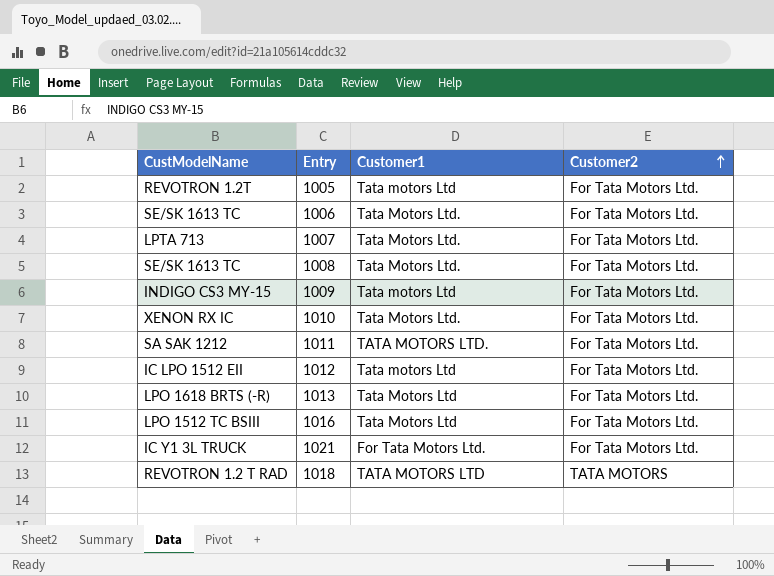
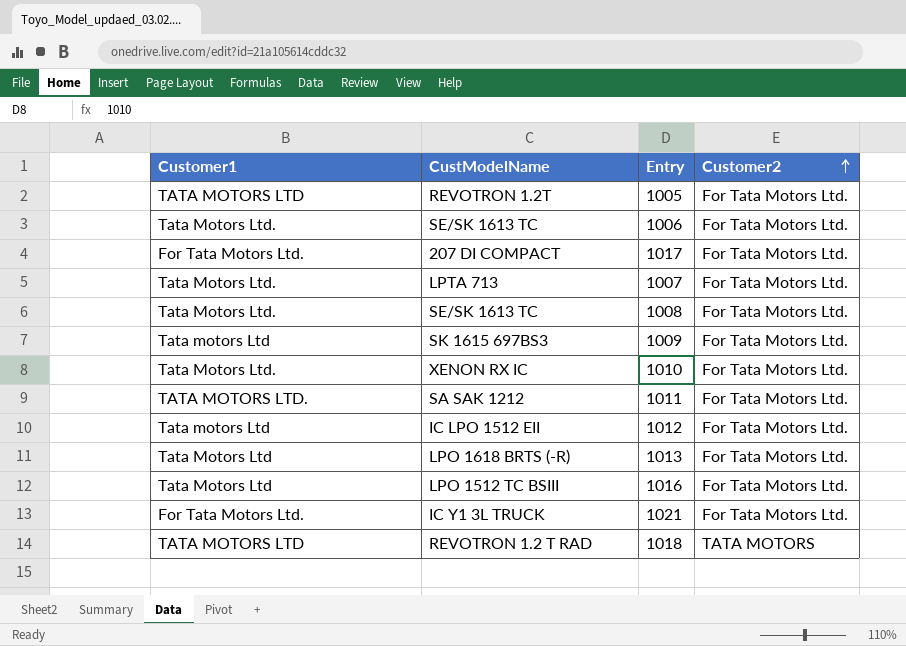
column Customer1 | position: 3 -> 1
1005 | Customer1: Tata motors Ltd -> TATA MOTORS LTD
row 1017: none -> For Tata Motors Ltd. | 207 DI COMPACT | For Tata Motors Ltd.
1009 | CustModelName: INDIGO CS3 MY-15 -> SK 1615 697BS3

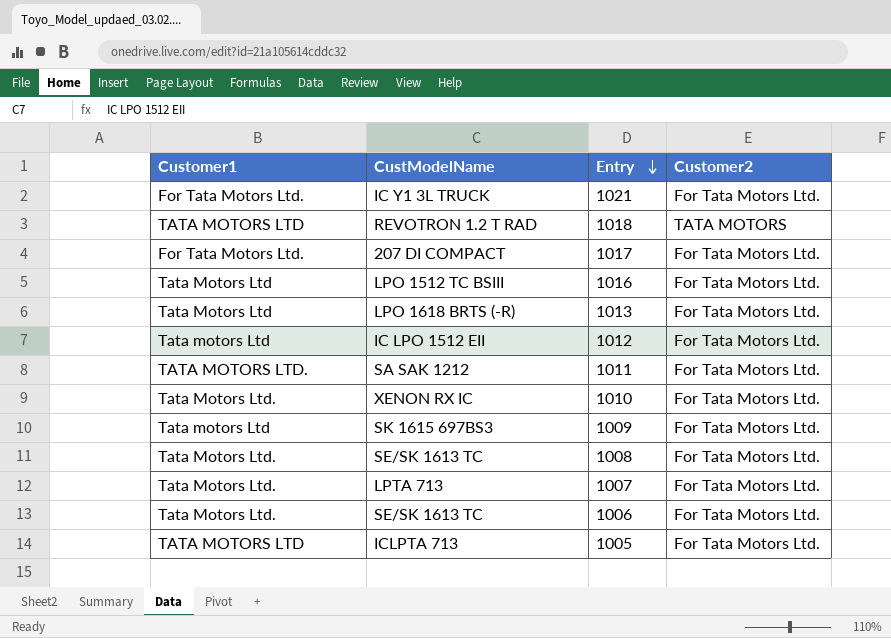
row order: Customer2 ascending -> Entry descending
1005 | CustModelName: REVOTRON 1.2T -> ICLPTA 713

